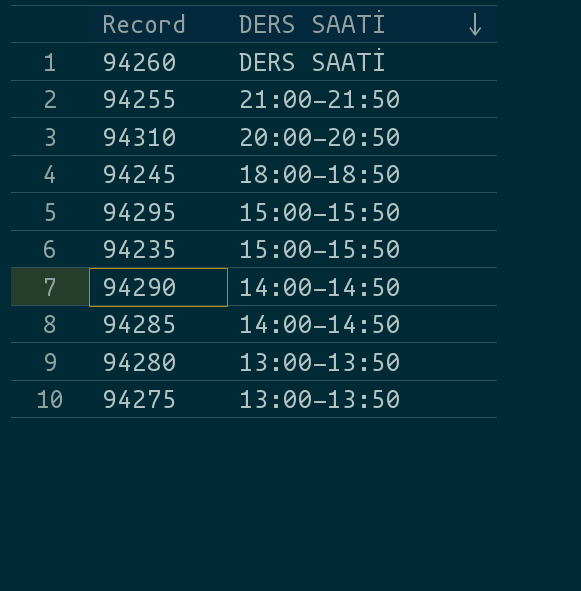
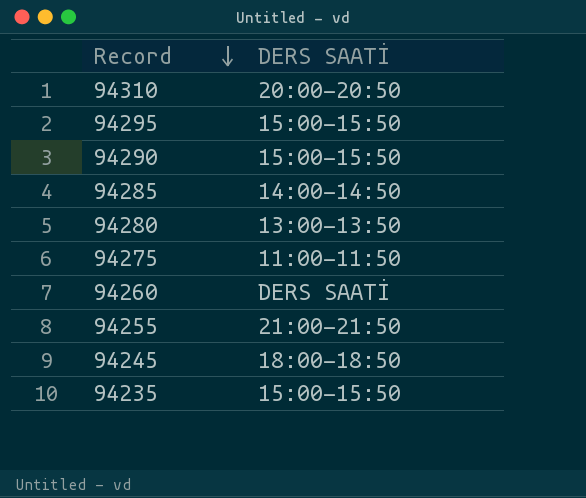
row order: DERS SAATİ descending -> Record descending
94290 | DERS SAATİ: 14:00-14:50 -> 15:00-15:50
94275 | DERS SAATİ: 13:00-13:50 -> 11:00-11:50

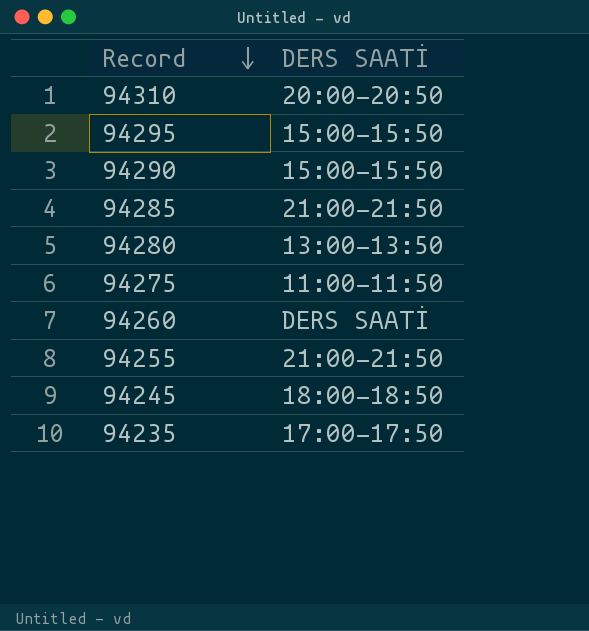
94285 | DERS SAATİ: 14:00-14:50 -> 21:00-21:50
94235 | DERS SAATİ: 15:00-15:50 -> 17:00-17:50

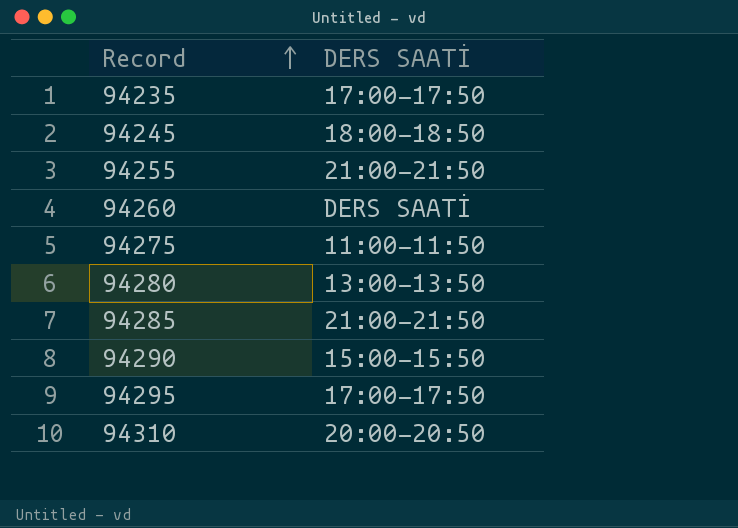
row order: Record descending -> Record ascending
94295 | DERS SAATİ: 15:00-15:50 -> 17:00-17:50

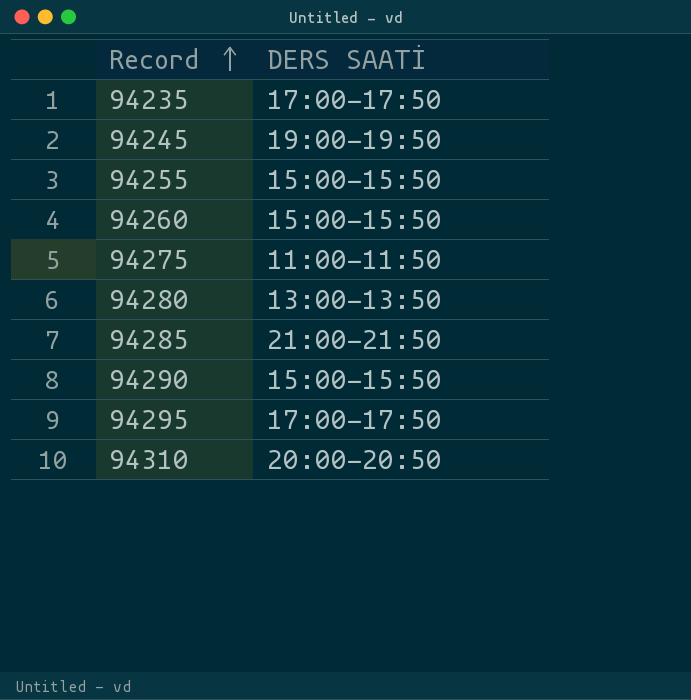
94245 | DERS SAATİ: 18:00-18:50 -> 19:00-19:50
94255 | DERS SAATİ: 21:00-21:50 -> 15:00-15:50
94260 | DERS SAATİ: DERS SAATİ -> 15:00-15:50

